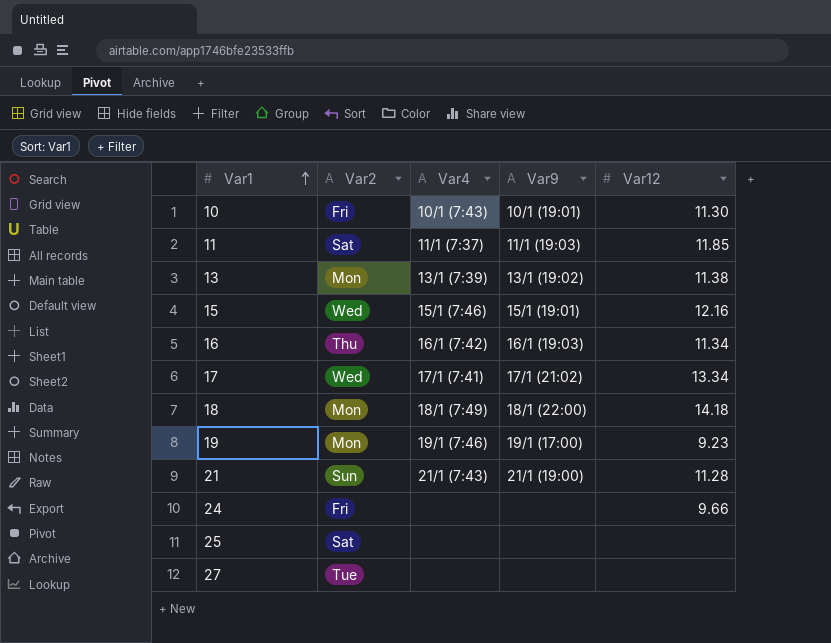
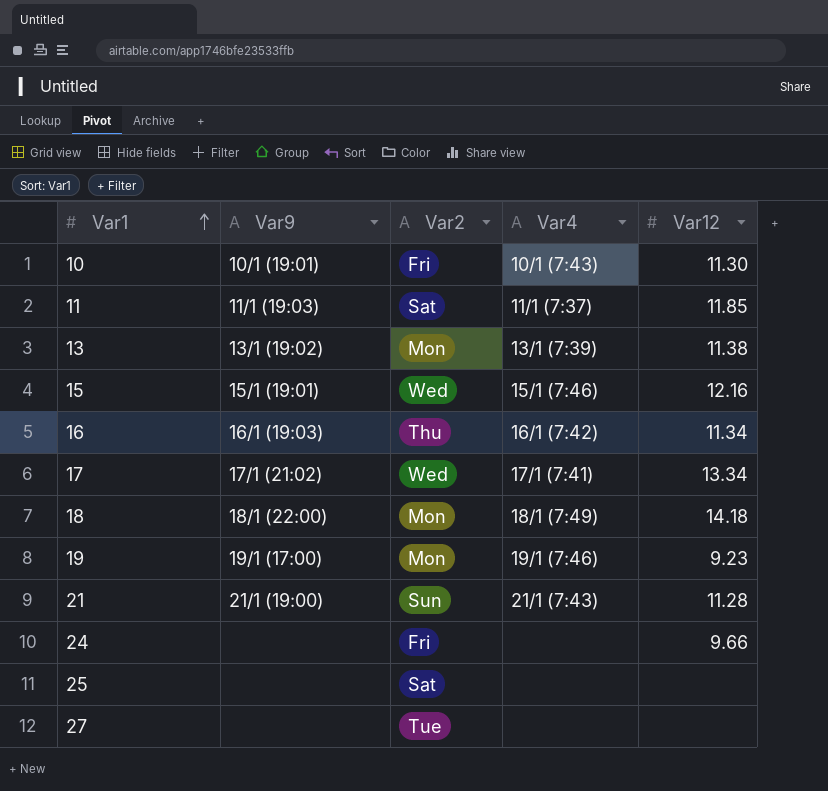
column Var9 | position: 4 -> 2

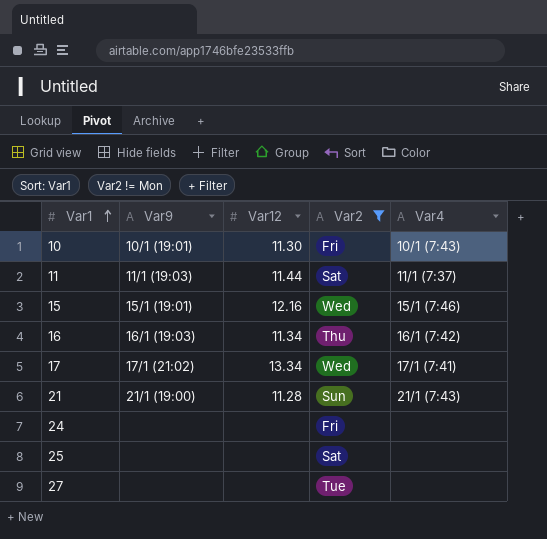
filter: none -> Var2 != Mon
column Var12 | position: 5 -> 3
11 | Var12: 11.85 -> 11.44
24 | Var12: 9.66 -> none

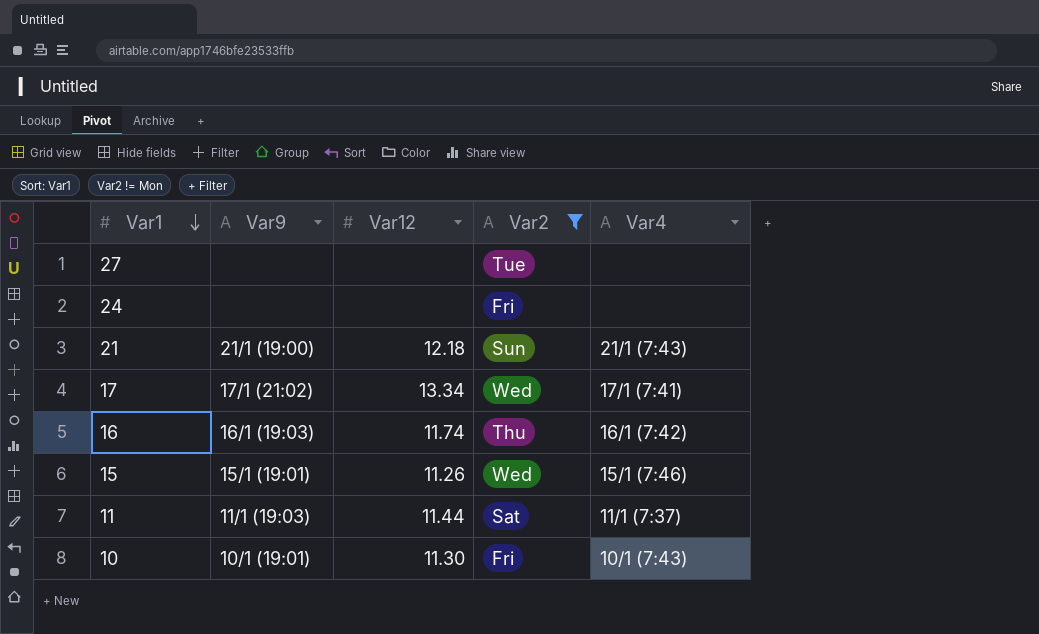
row order: Var1 ascending -> Var1 descending
row 25: none | none | Sat | none -> none
21 | Var12: 11.28 -> 12.18
16 | Var12: 11.34 -> 11.74
15 | Var12: 12.16 -> 11.26

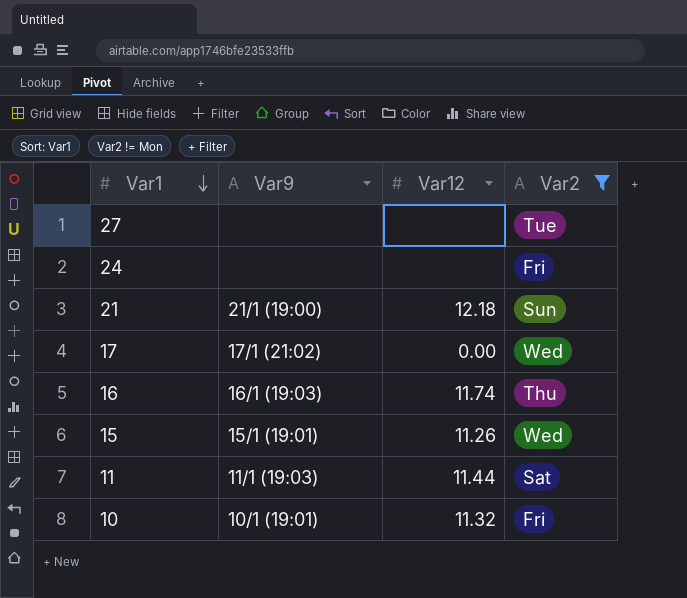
column Var4 | position: 5 -> none
17 | Var12: 13.34 -> 0.00
10 | Var12: 11.30 -> 11.32

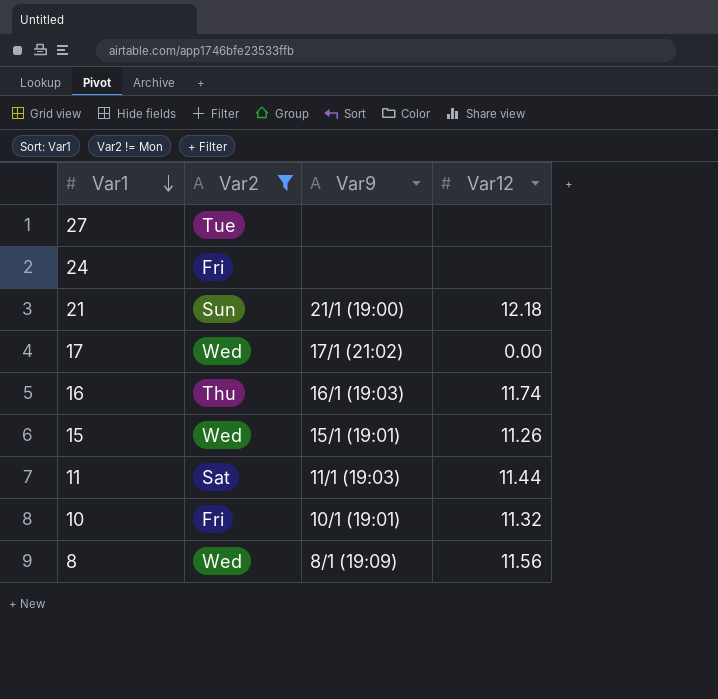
column Var2 | position: 4 -> 2
row 8: none -> Wed | 8/1 (19:09) | 11.56

